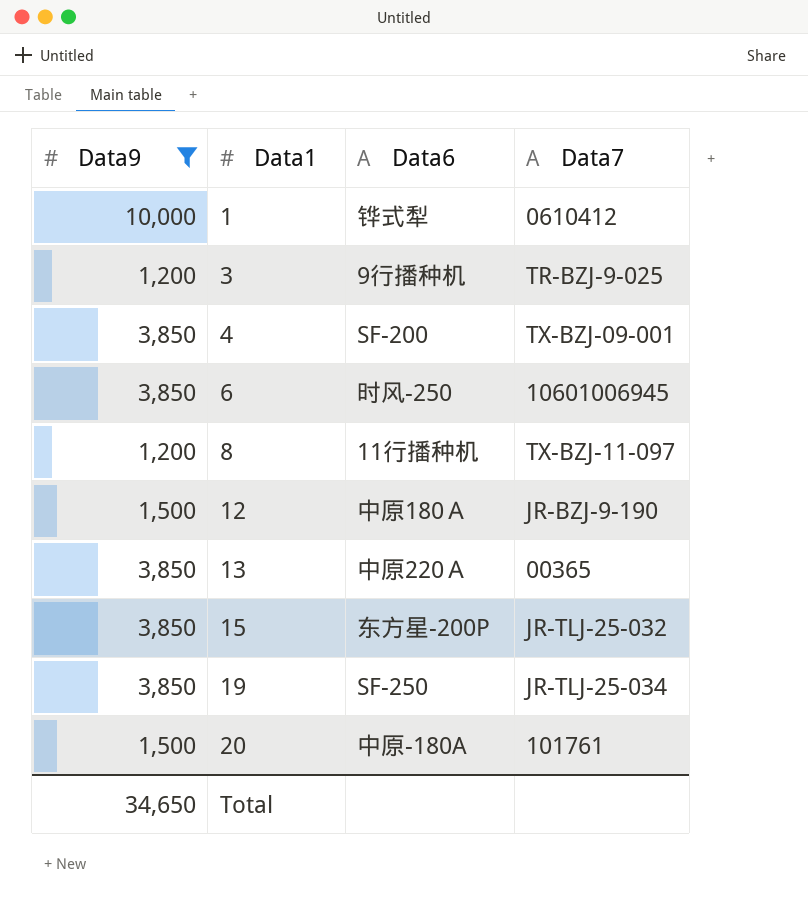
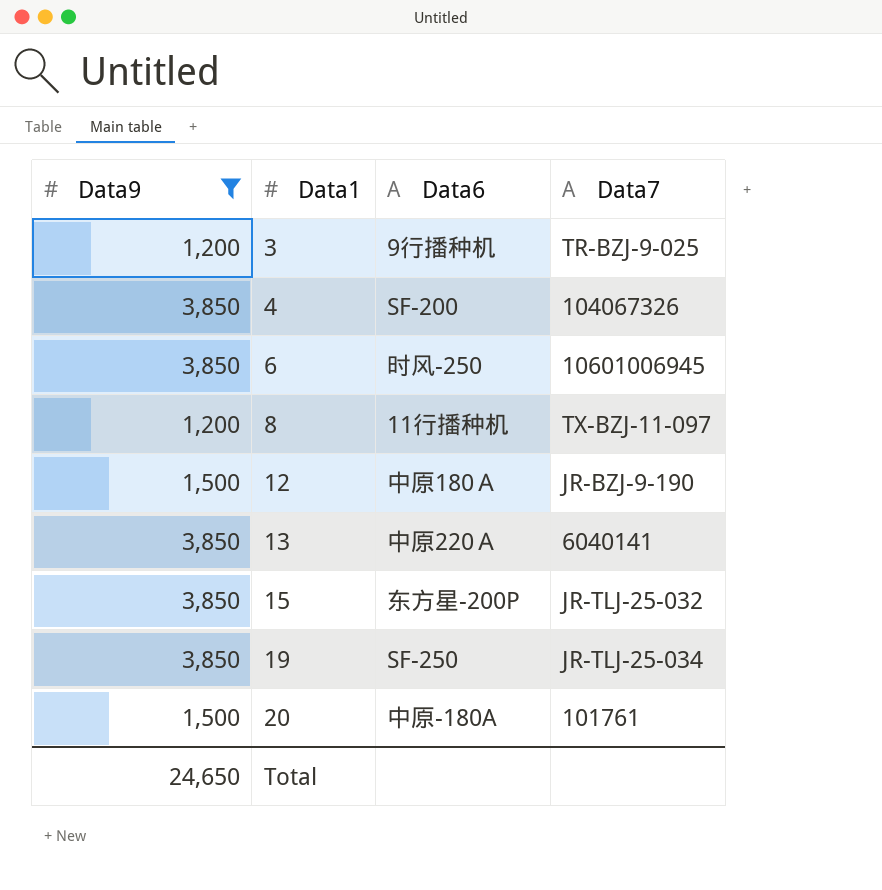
row 1: 10,000 | 铧式犁 | 0610412 -> none
4 | Data7: TX-BZJ-09-001 -> 104067326
13 | Data7: 00365 -> 6040141
Total | Data9: 34,650 -> 24,650

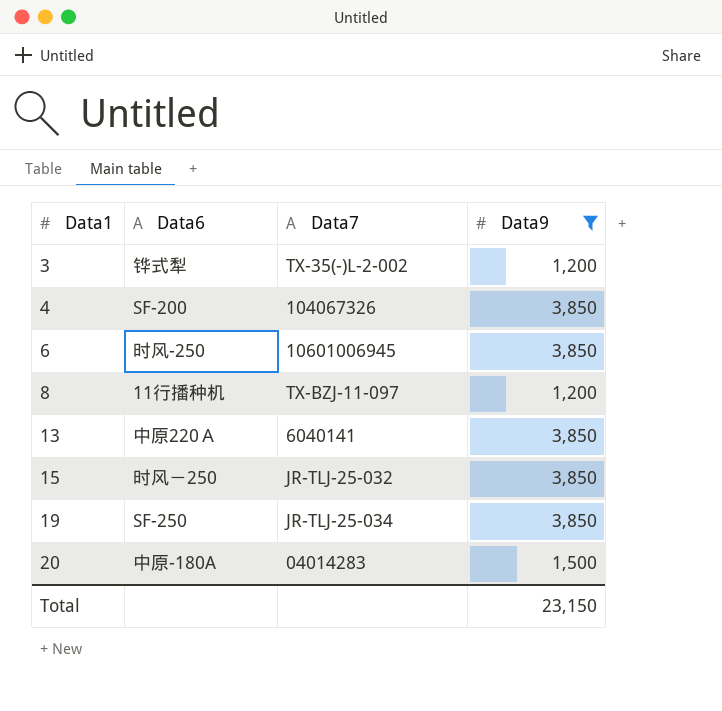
column Data9 | position: 1 -> 4
row 12: 1,500 | 中原180Ａ | JR-BZJ-9-190 -> none
3 | Data6: 9行播种机 -> 铧式犁
3 | Data7: TR-BZJ-9-025 -> TX-35(-)L-2-002
15 | Data6: 东方星-200P -> 时风－250
20 | Data7: 101761 -> 04014283
Total | Data9: 24,650 -> 23,150

